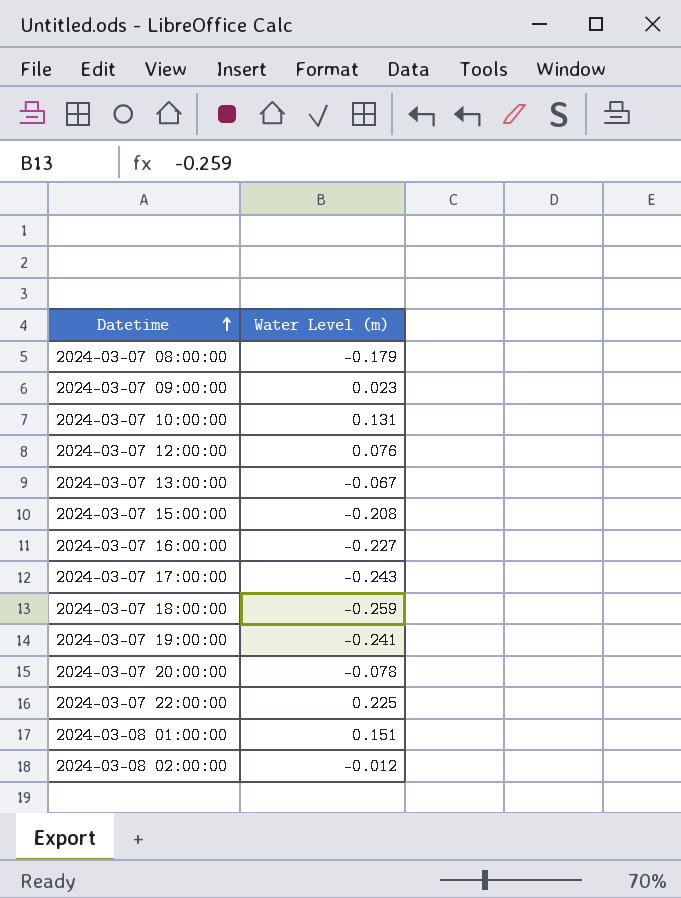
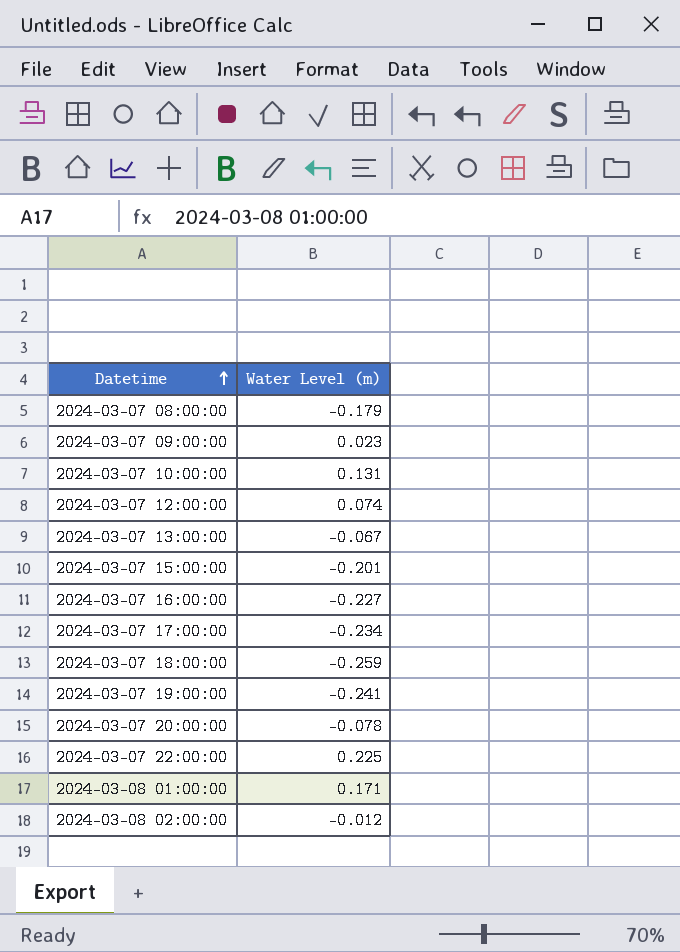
2024-03-07 12:00:00 | Water Level (m): 0.076 -> 0.074
2024-03-07 15:00:00 | Water Level (m): -0.208 -> -0.201
2024-03-07 17:00:00 | Water Level (m): -0.243 -> -0.234
2024-03-08 01:00:00 | Water Level (m): 0.151 -> 0.171

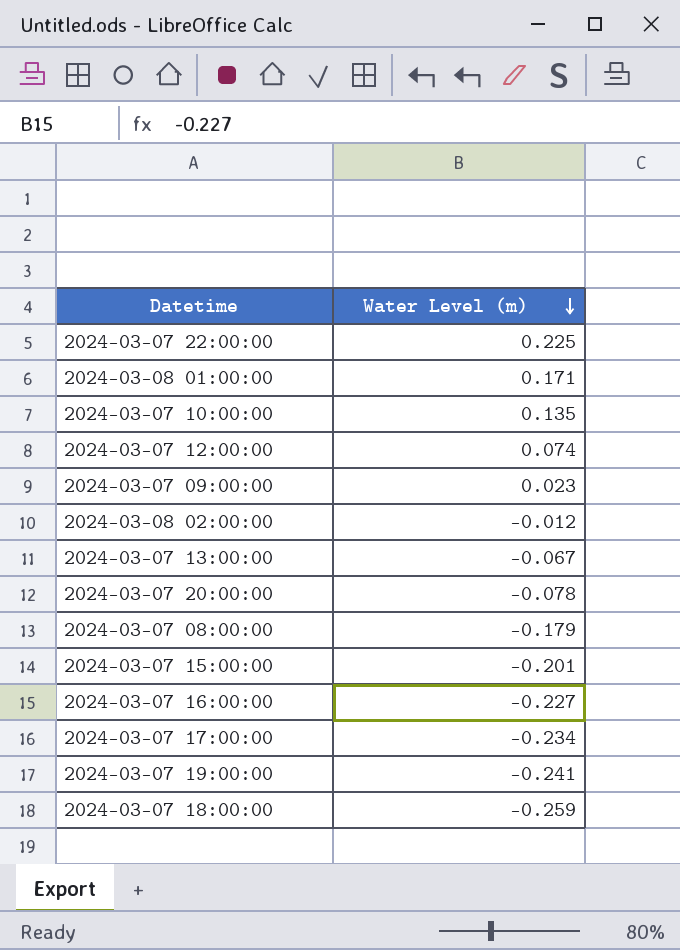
row order: Datetime ascending -> Water Level (m) descending
2024-03-07 10:00:00 | Water Level (m): 0.131 -> 0.135

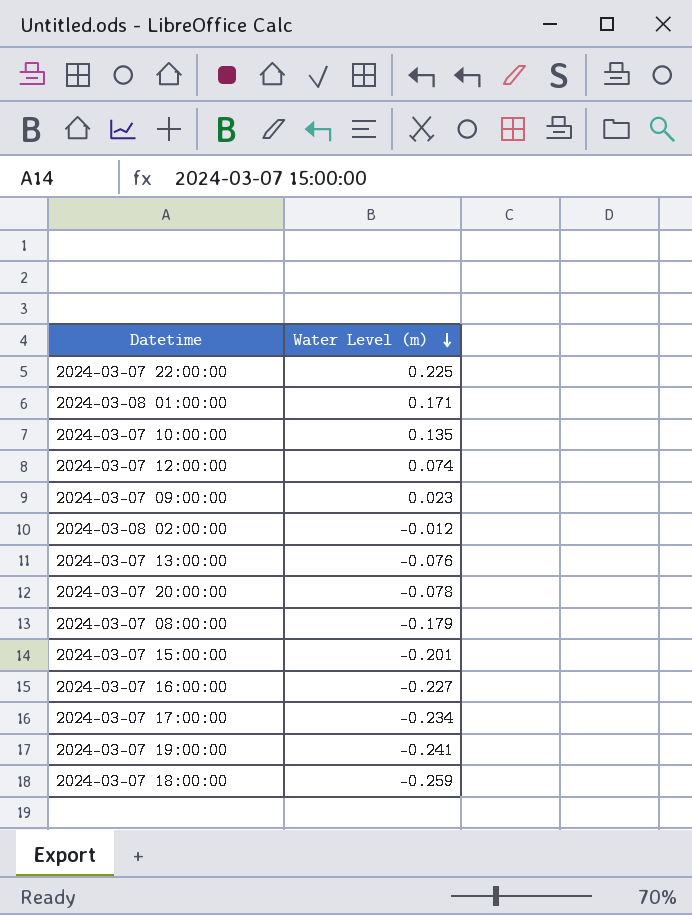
2024-03-07 13:00:00 | Water Level (m): -0.067 -> -0.076

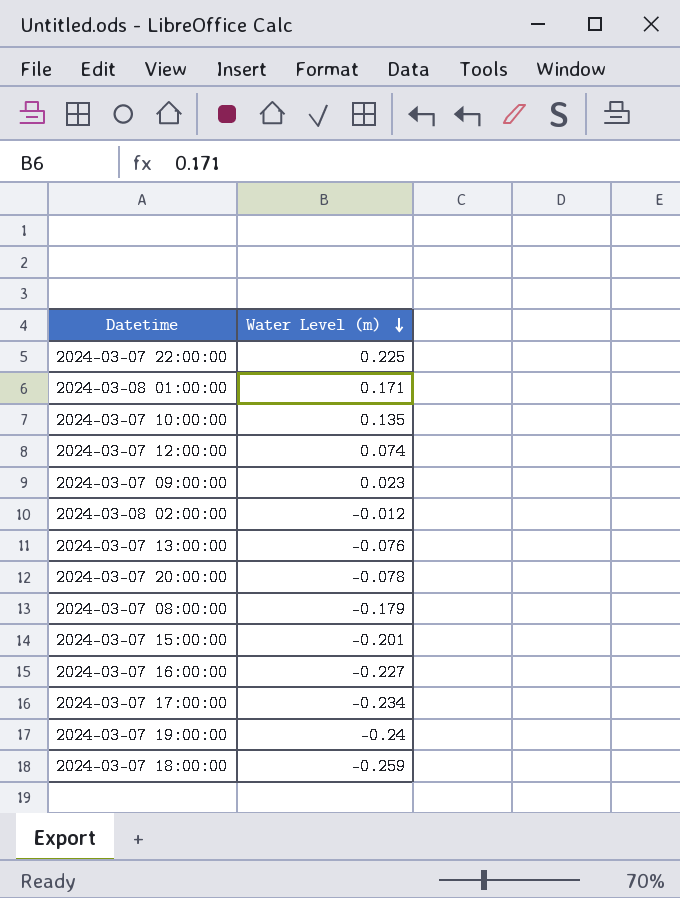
2024-03-07 19:00:00 | Water Level (m): -0.241 -> -0.24

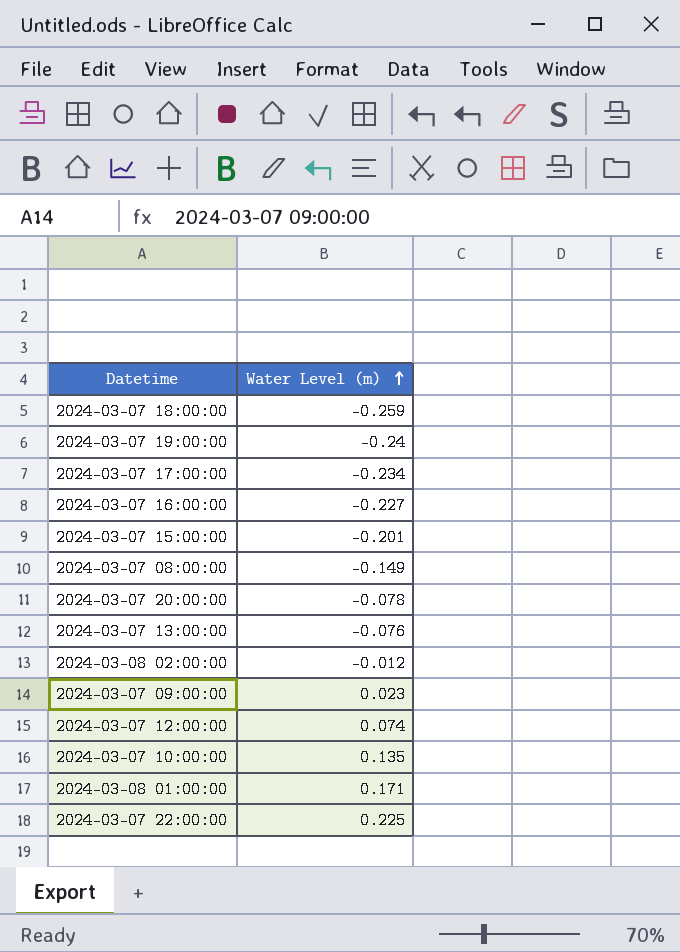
row order: Water Level (m) descending -> Water Level (m) ascending
2024-03-07 08:00:00 | Water Level (m): -0.179 -> -0.149

